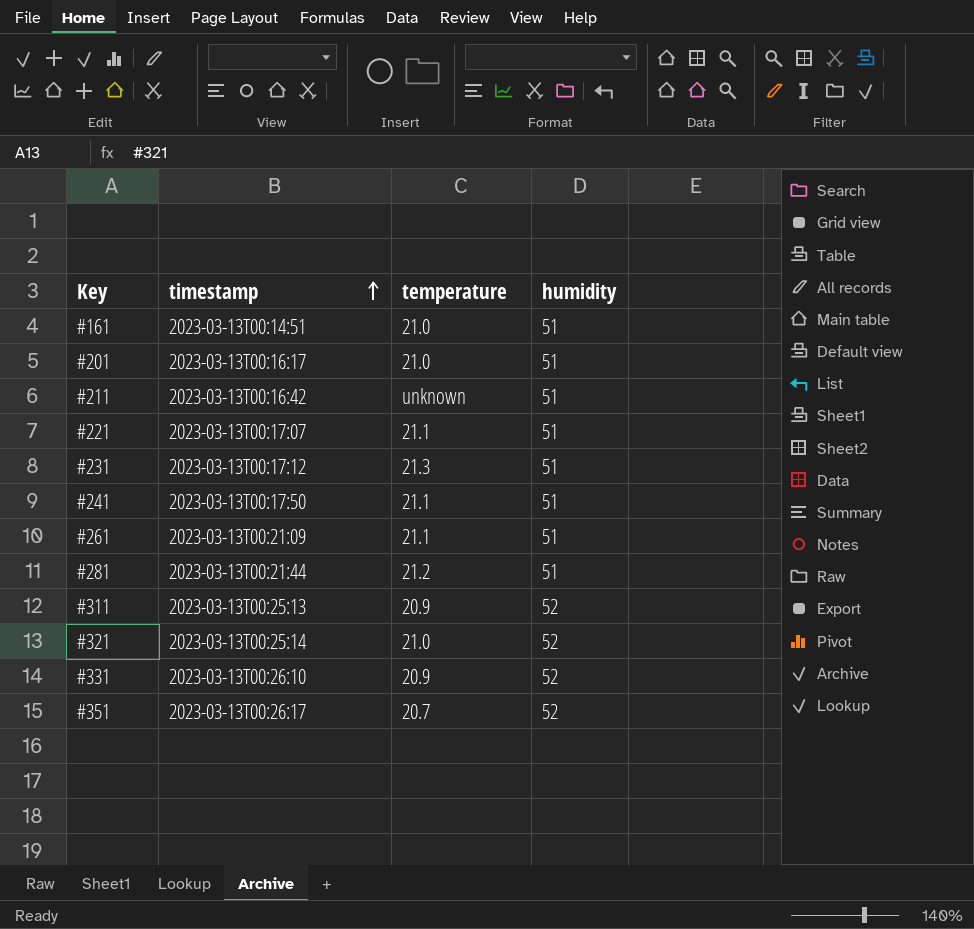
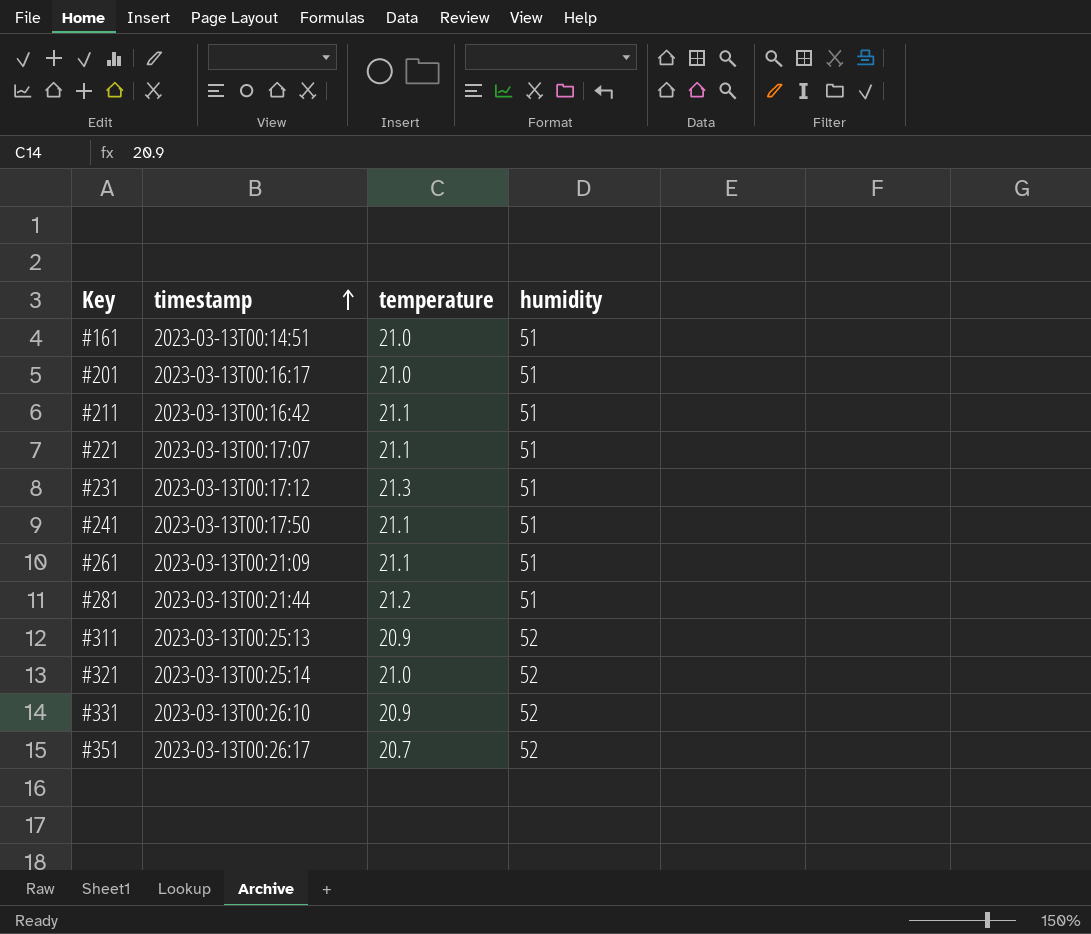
#211 | temperature: unknown -> 21.1

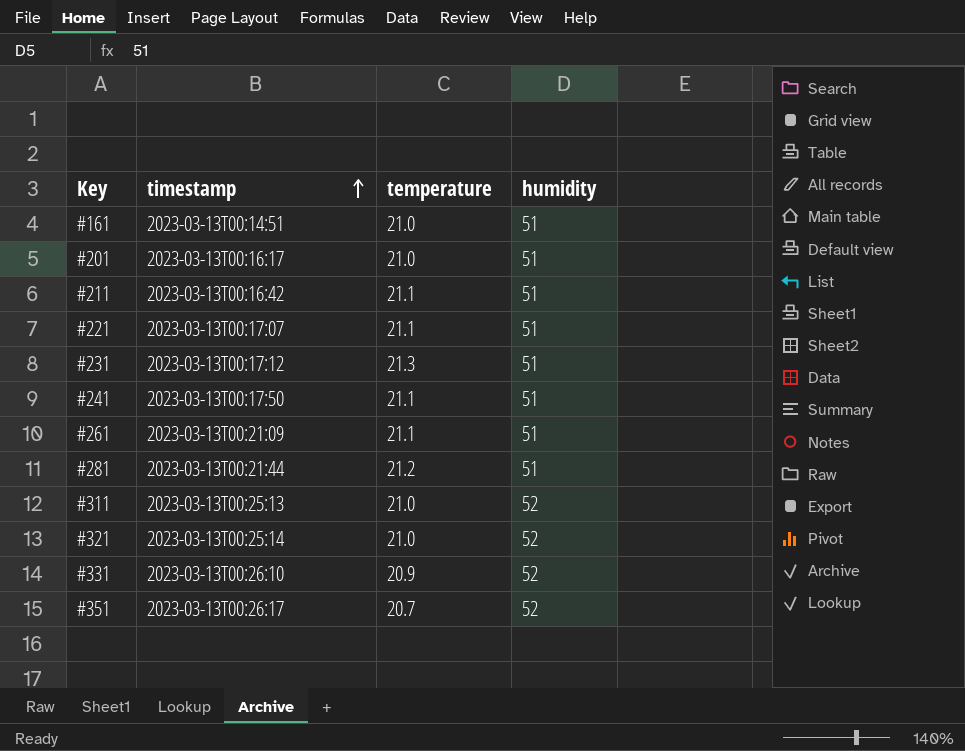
#311 | temperature: 20.9 -> 21.0

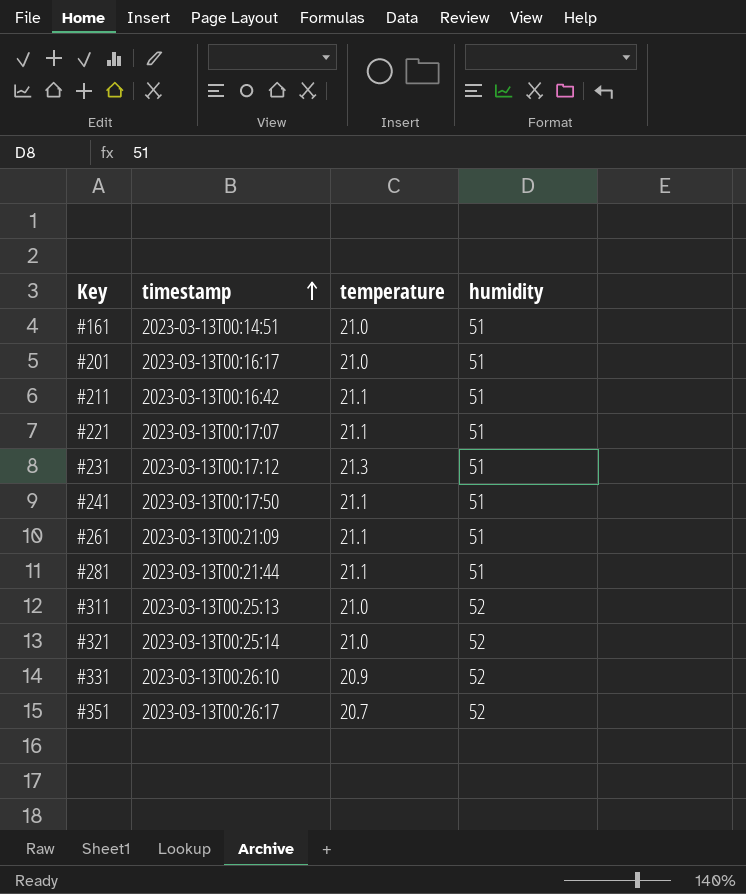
#281 | temperature: 21.2 -> 21.1

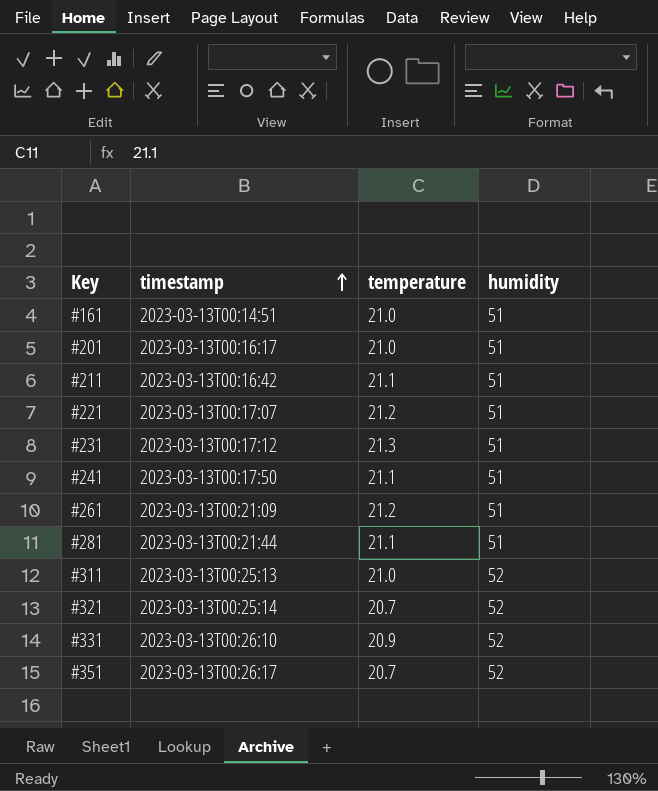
#221 | temperature: 21.1 -> 21.2
#261 | temperature: 21.1 -> 21.2
#321 | temperature: 21.0 -> 20.7

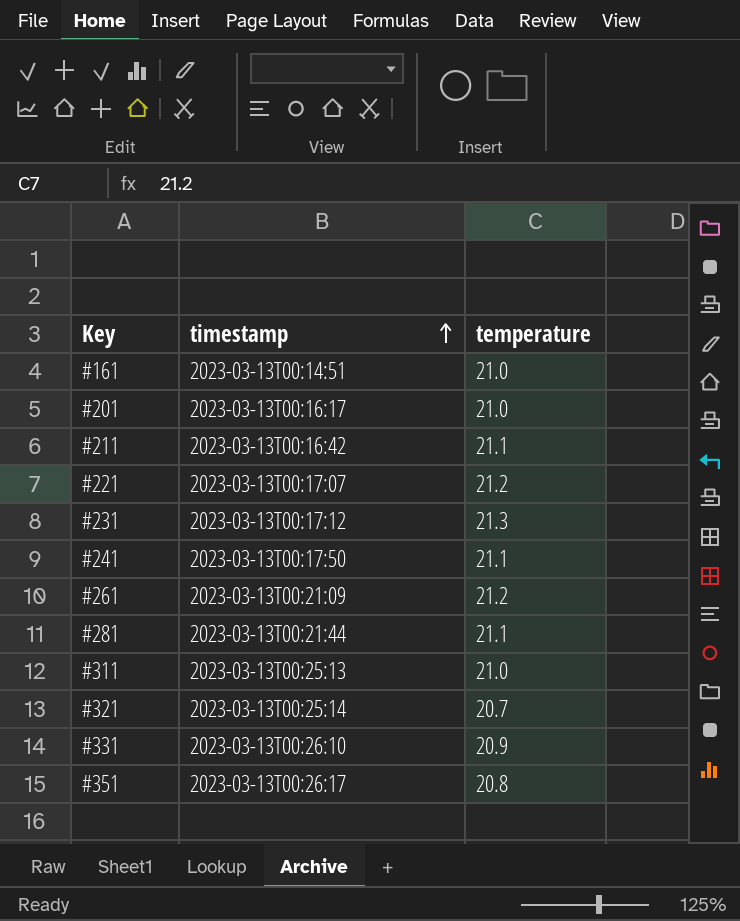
column humidity | position: 4 -> none
#351 | temperature: 20.7 -> 20.8

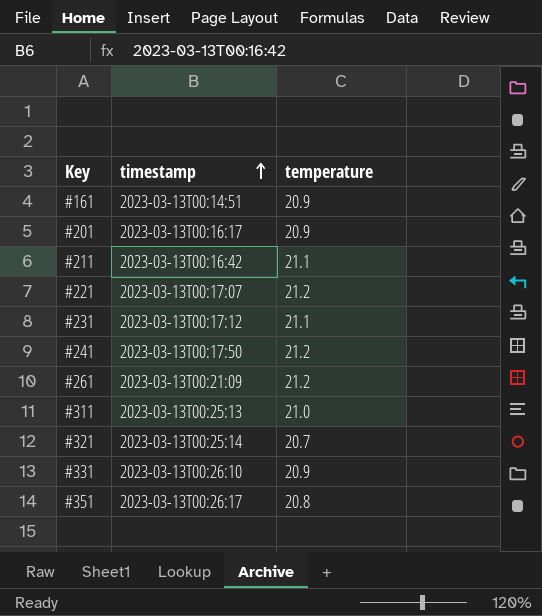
row #281: 2023-03-13T00:21:44 | 21.1 -> none
#161 | temperature: 21.0 -> 20.9
#201 | temperature: 21.0 -> 20.9
#231 | temperature: 21.3 -> 21.1
#241 | temperature: 21.1 -> 21.2

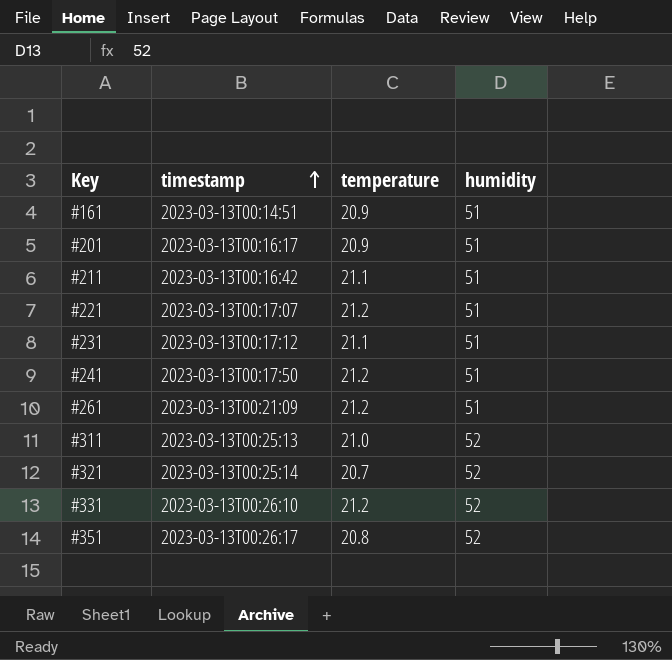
column humidity | position: none -> 4
#331 | temperature: 20.9 -> 21.2

